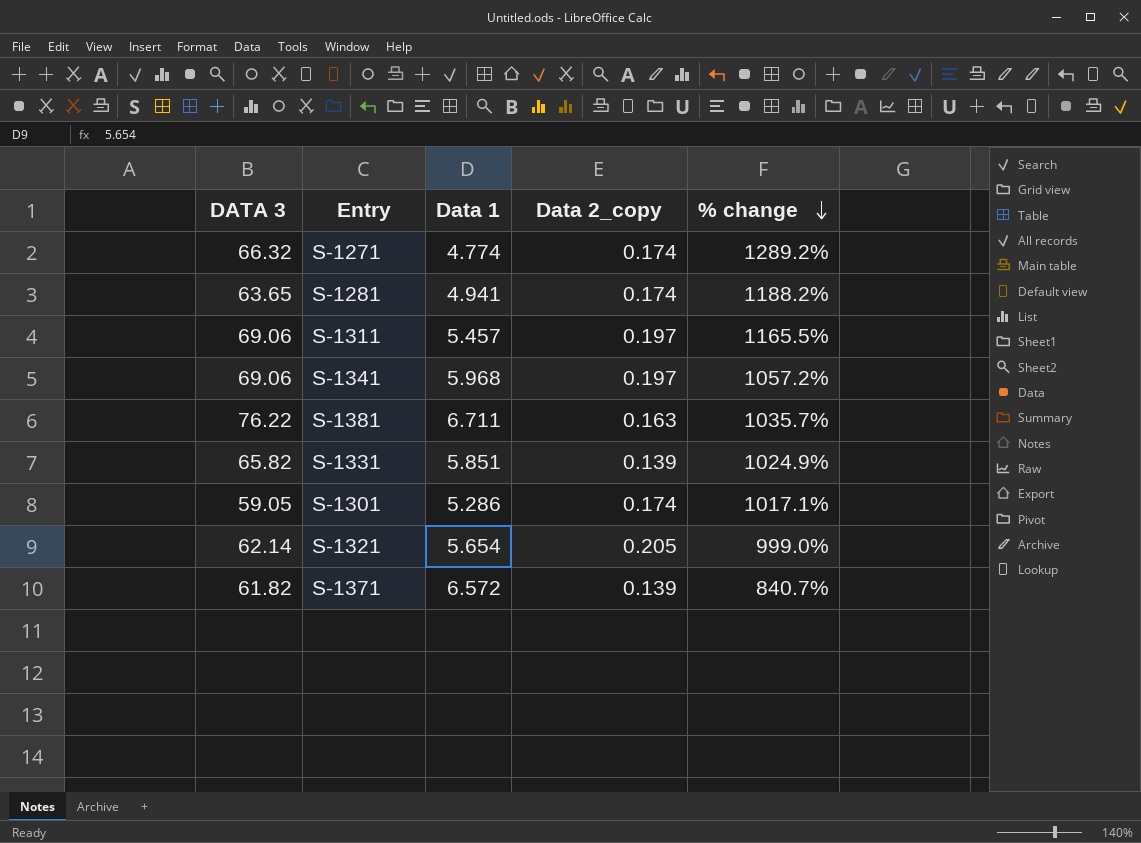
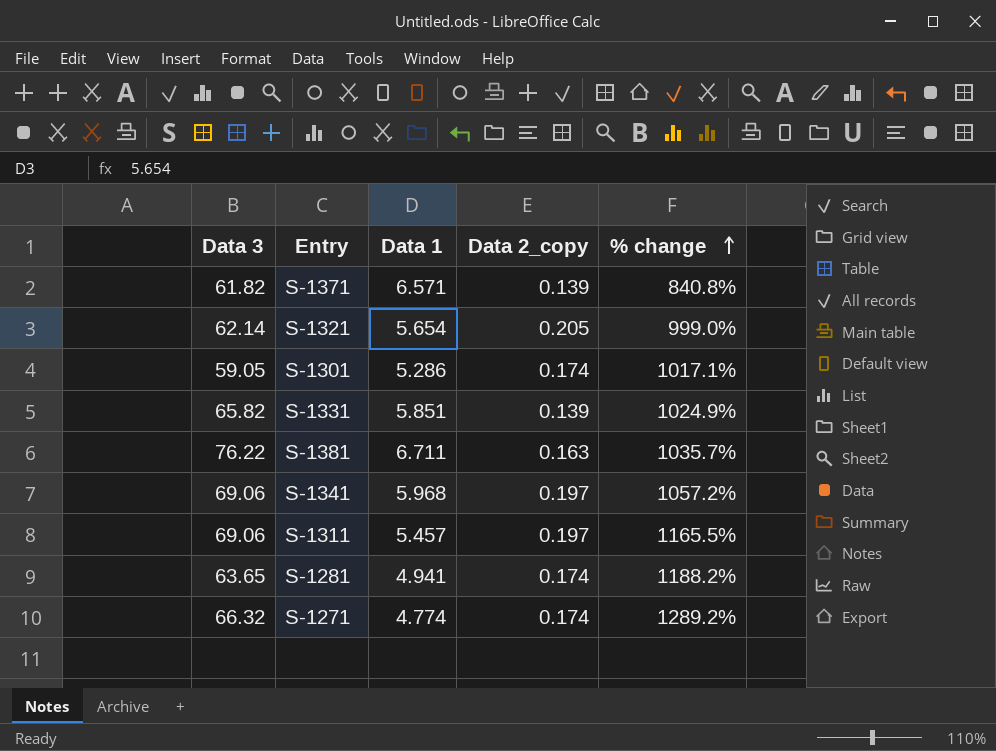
row order: % change descending -> % change ascending
column name: DATA 3 -> Data 3
S-1371 | Data 1: 6.572 -> 6.571
S-1371 | % change: 840.7% -> 840.8%

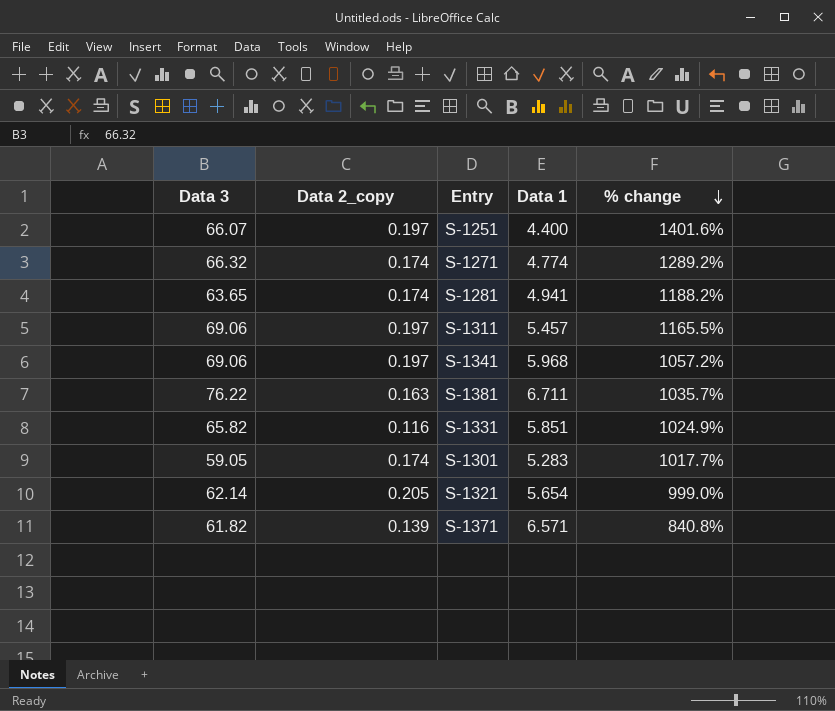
row order: % change ascending -> % change descending
column Data 2_copy | position: 4 -> 2
row S-1251: none -> 66.07 | 0.197 | 4.400 | 1401.6%
S-1331 | Data 2_copy: 0.139 -> 0.116
S-1301 | Data 1: 5.286 -> 5.283
S-1301 | % change: 1017.1% -> 1017.7%

